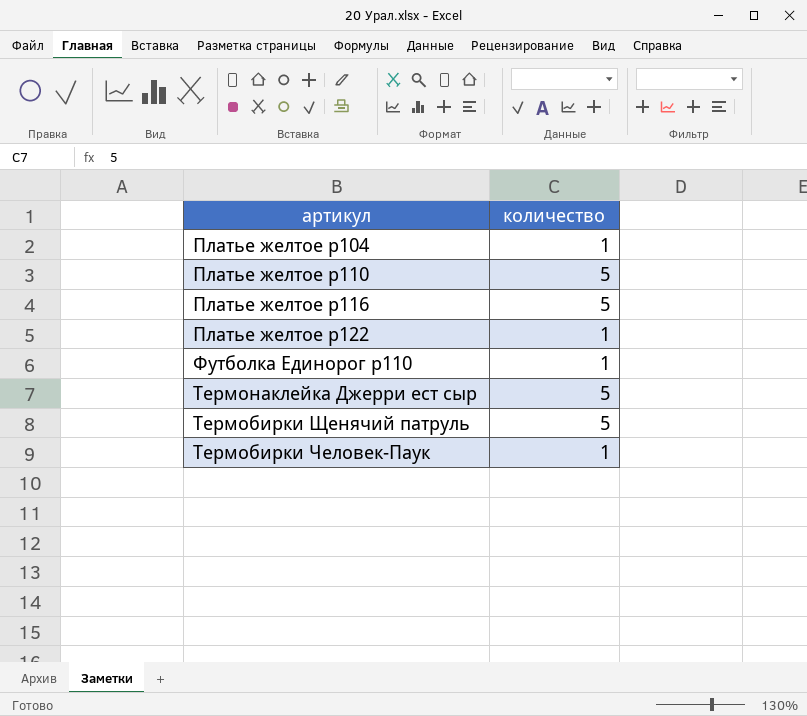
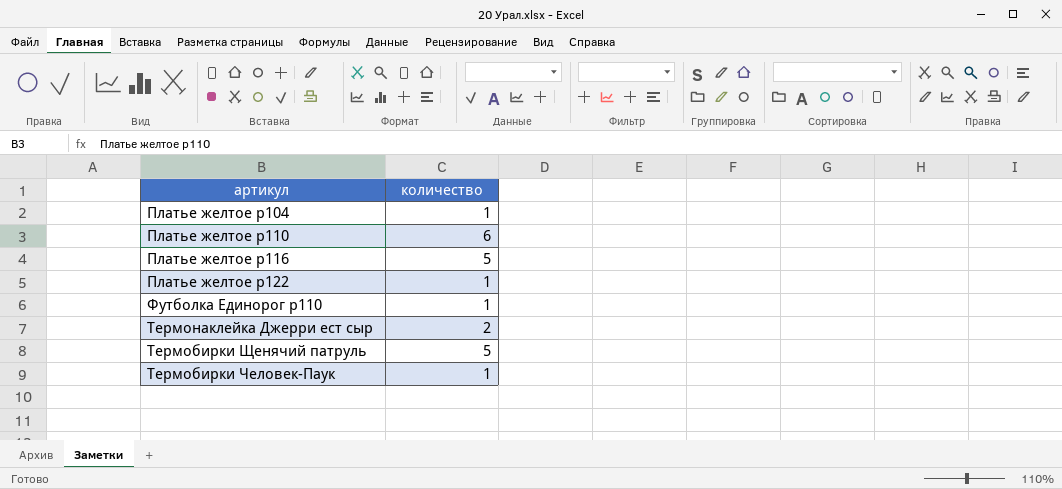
Платье желтое р110 | количество: 5 -> 6
Термонаклейка Джерри ест сыр | количество: 5 -> 2

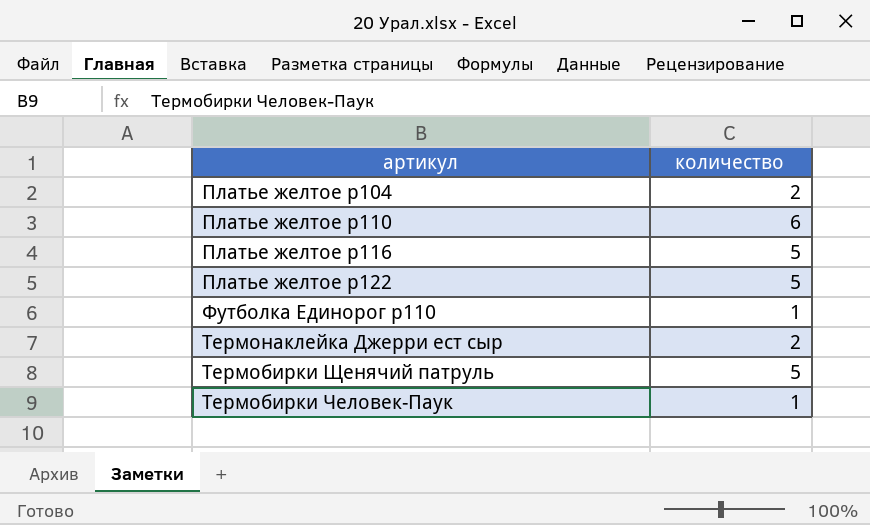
Платье желтое р104 | количество: 1 -> 2
Платье желтое р122 | количество: 1 -> 5

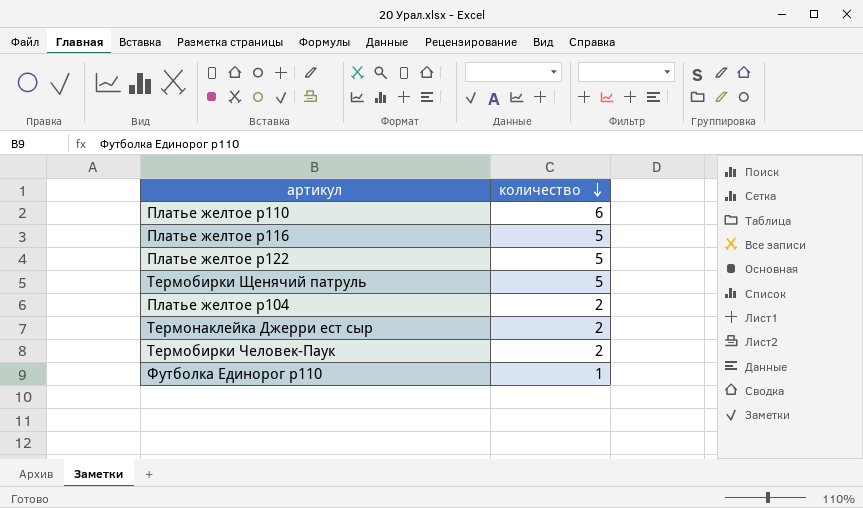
row order: none -> количество descending
Термобирки Человек-Паук | количество: 1 -> 2

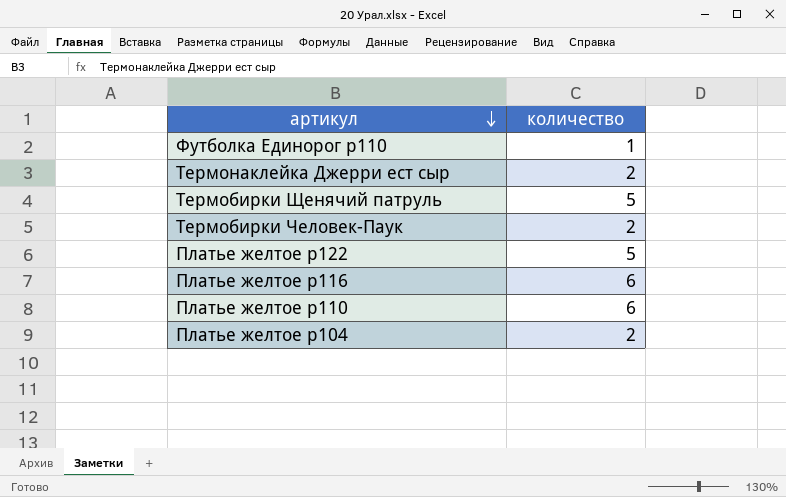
row order: количество descending -> артикул descending
Платье желтое р116 | количество: 5 -> 6

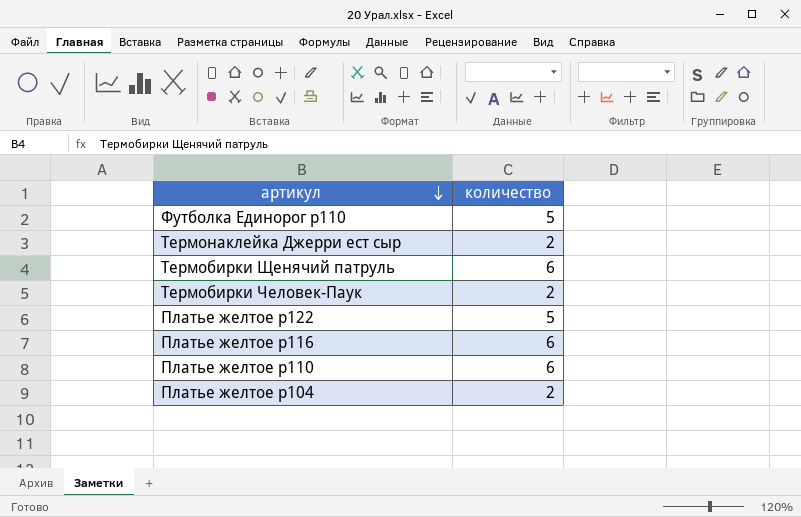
Футболка Единорог р110 | количество: 1 -> 5
Термобирки Щенячий патруль | количество: 5 -> 6

